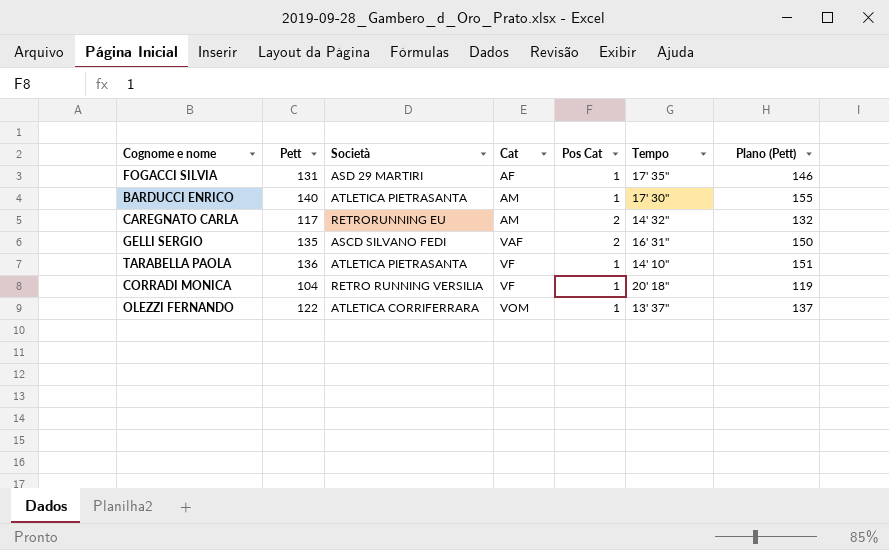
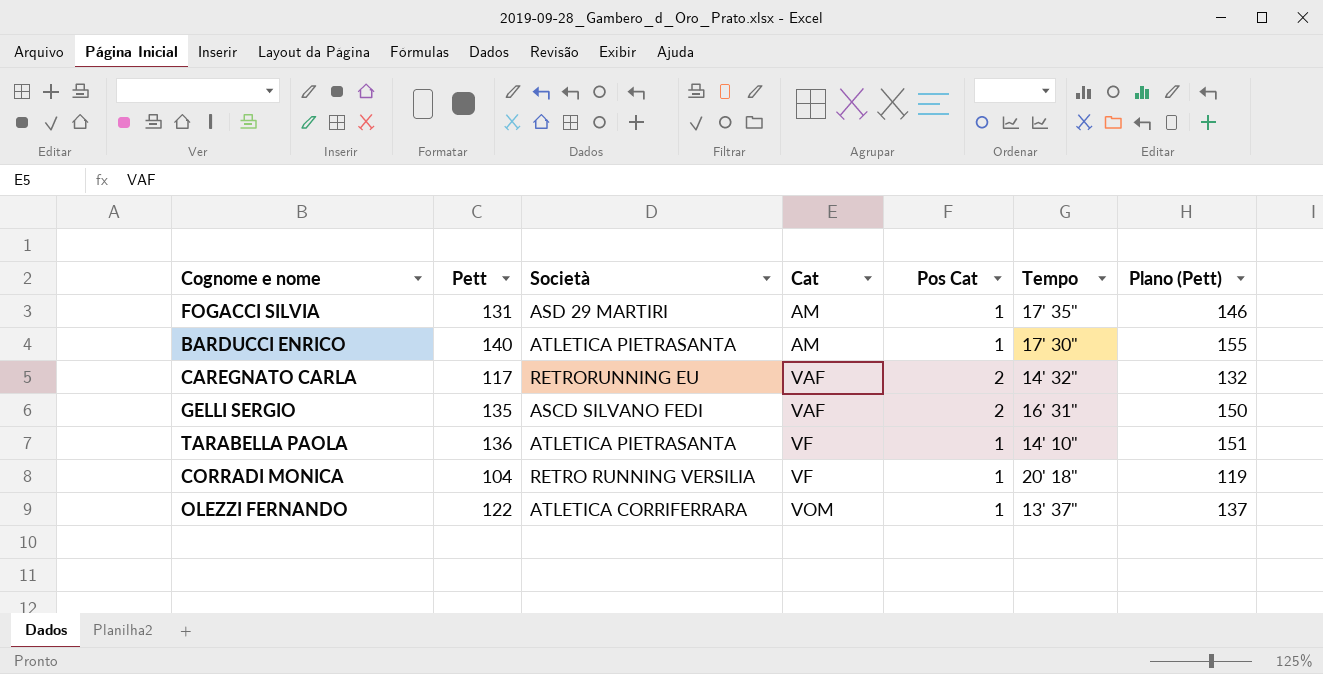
FOGACCI SILVIA | Cat: AF -> AM
CAREGNATO CARLA | Cat: AM -> VAF

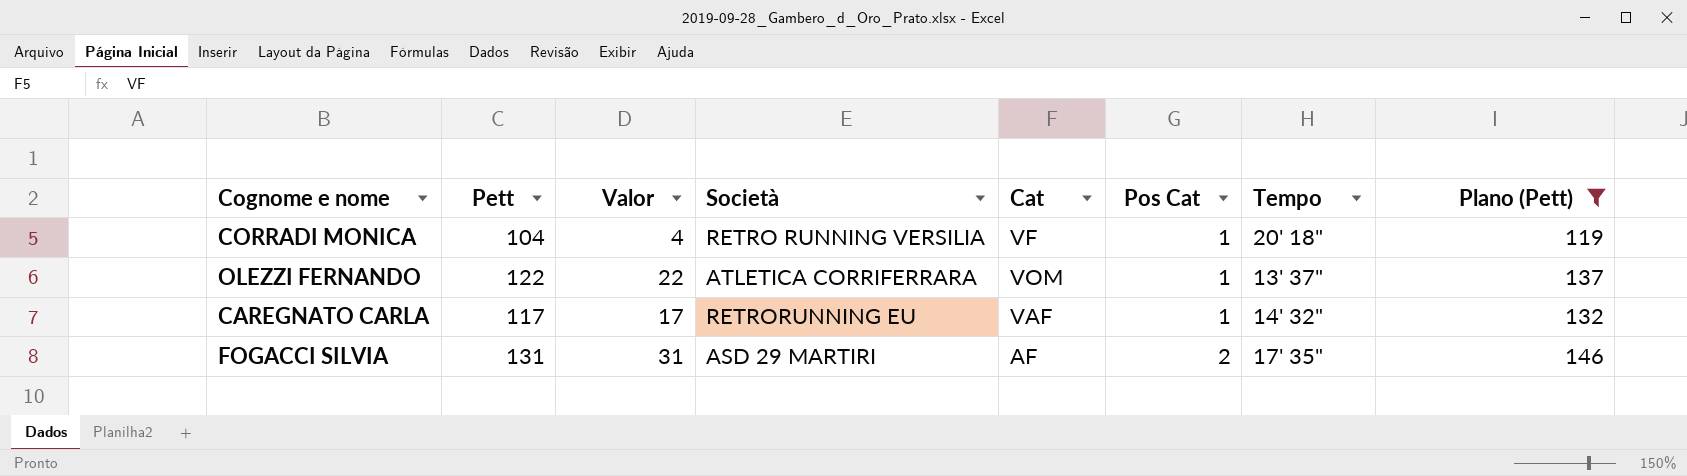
filter: none -> Plano (Pett) <= 146
row order: Cat ascending -> Pos Cat ascending
column Valor | formula: none -> [Pett] - 100
CAREGNATO CARLA | Pos Cat: 2 -> 1
FOGACCI SILVIA | Cat: AM -> AF
FOGACCI SILVIA | Pos Cat: 1 -> 2

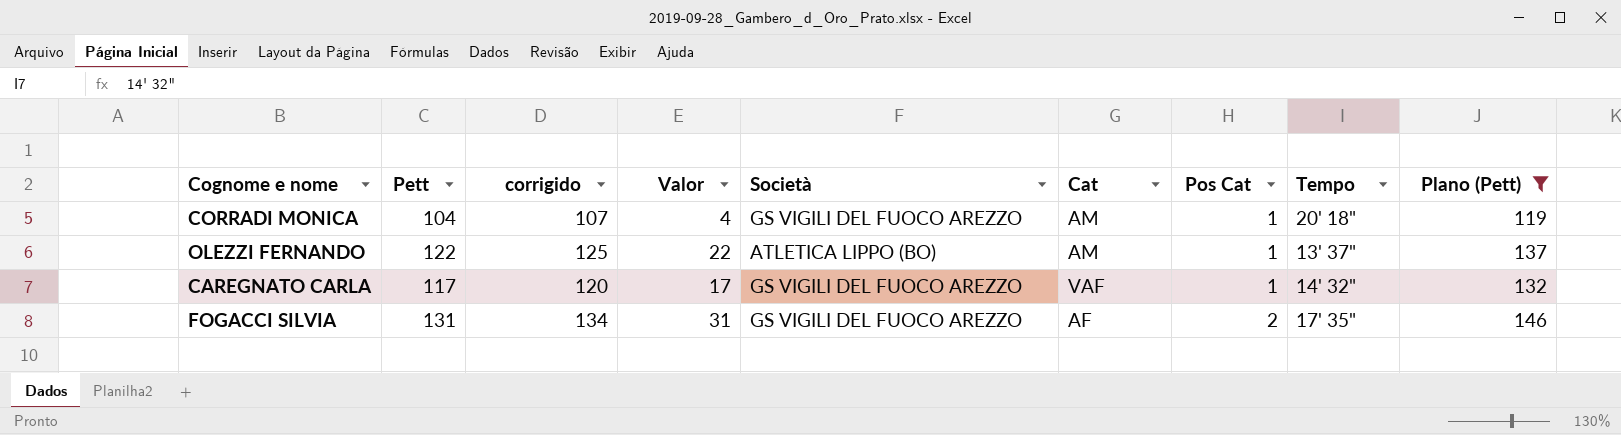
column corrigido | formula: none -> [Pett] + 3
CORRADI MONICA | Società: RETRO RUNNING VERSILIA -> GS VIGILI DEL FUOCO AREZZO
CORRADI MONICA | Cat: VF -> AM
OLEZZI FERNANDO | Società: ATLETICA CORRIFERRARA -> ATLETICA LIPPO (BO)
OLEZZI FERNANDO | Cat: VOM -> AM
CAREGNATO CARLA | Società: RETRORUNNING EU -> GS VIGILI DEL FUOCO AREZZO
FOGACCI SILVIA | Società: ASD 29 MARTIRI -> GS VIGILI DEL FUOCO AREZZO

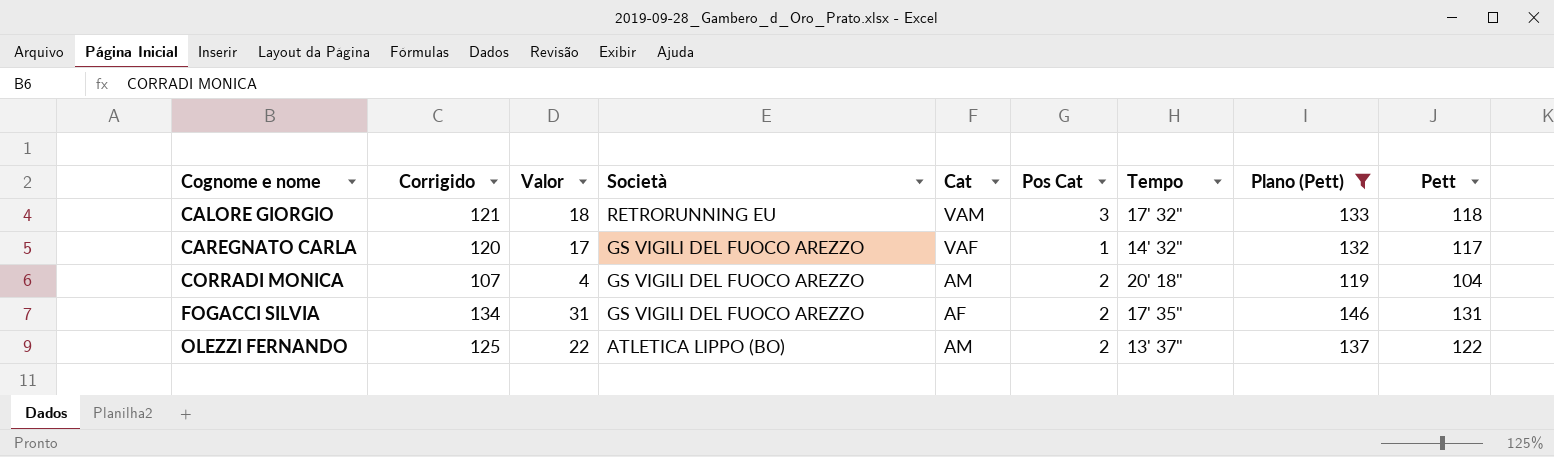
row order: Pos Cat ascending -> Cognome e nome ascending
column name: corrigido -> Corrigido
column Pett | position: 2 -> 9
row CALORE GIORGIO: none -> 121 | 18 | RETRORUNNING EU | VAM | 3 | 17' 32" | 133 | 118
CORRADI MONICA | Pos Cat: 1 -> 2
OLEZZI FERNANDO | Pos Cat: 1 -> 2

